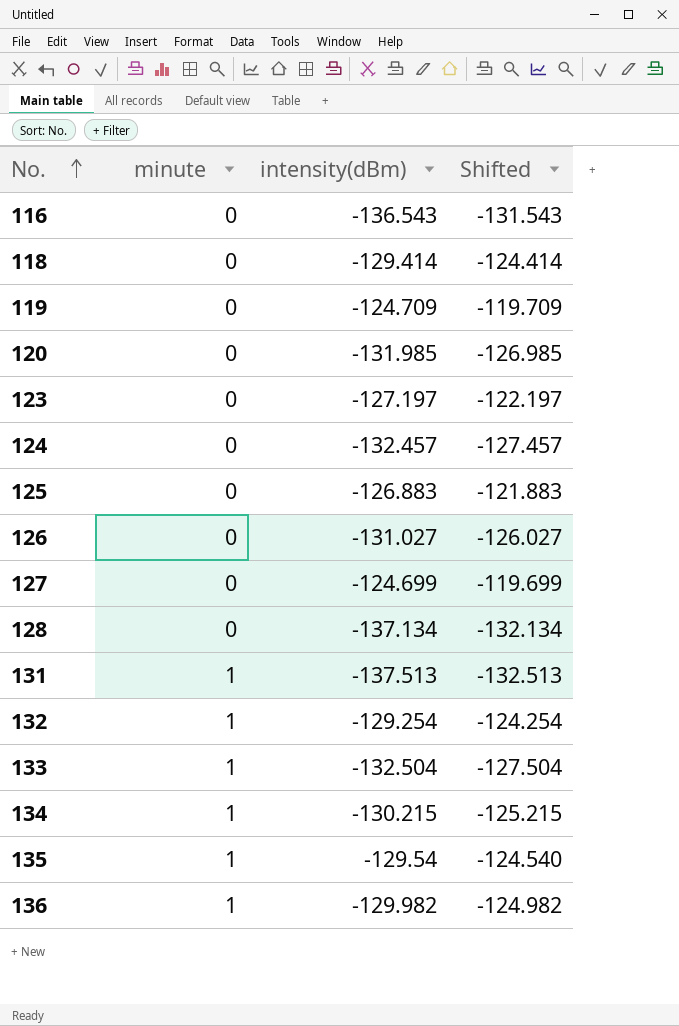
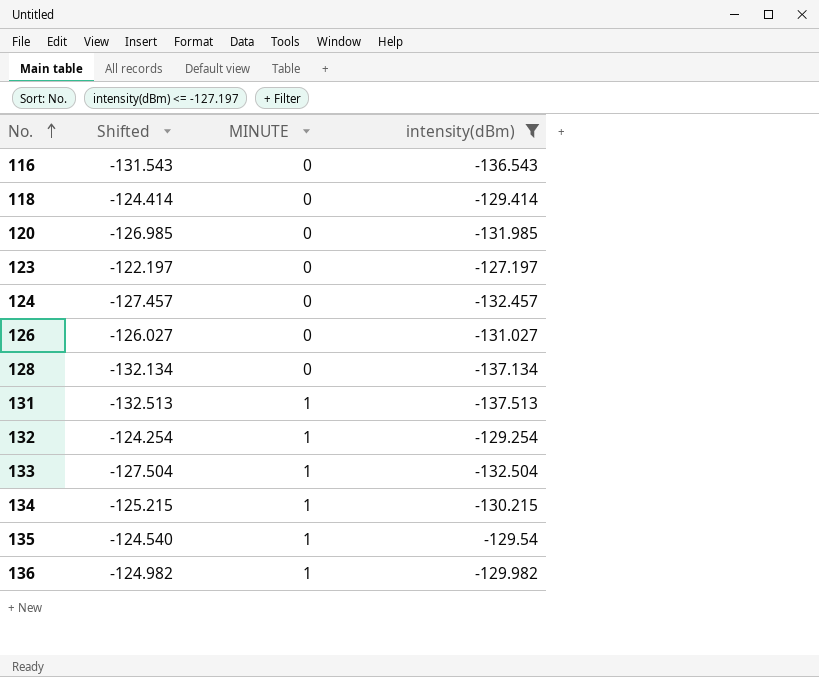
filter: none -> intensity(dBm) <= -127.197
column Shifted | position: 4 -> 2
column name: minute -> MINUTE

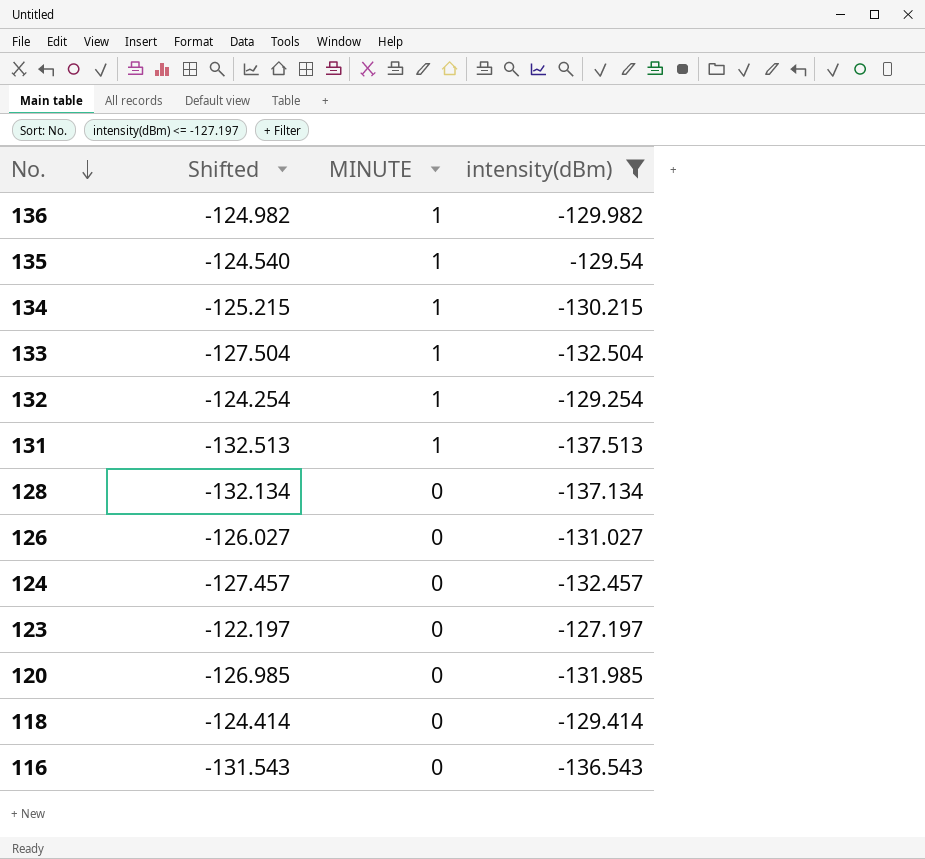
row order: No. ascending -> No. descending

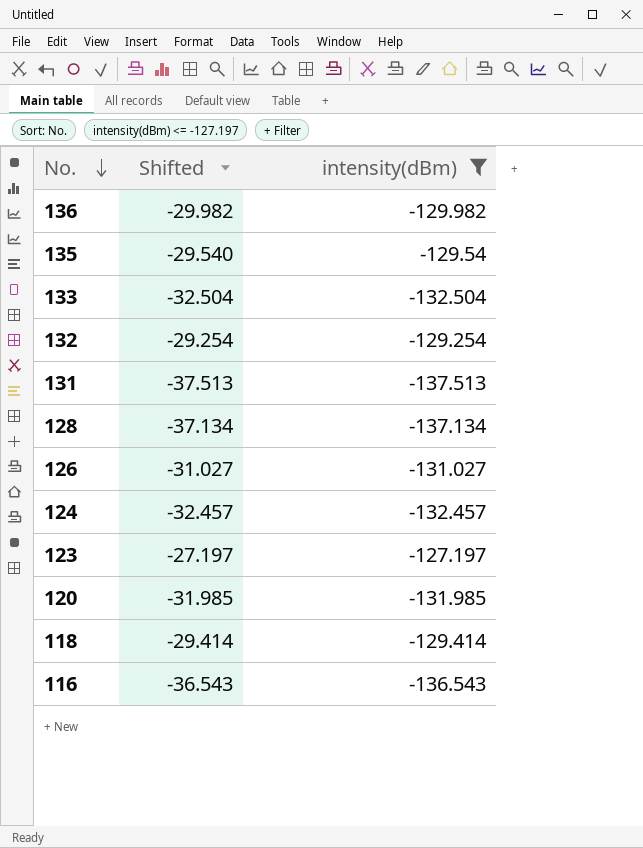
column MINUTE | position: 3 -> none
column Shifted | formula: [intensity(dBm)] + 5 -> [intensity(dBm)] + 100
row 134: -125.215 | 1 | -130.215 -> none

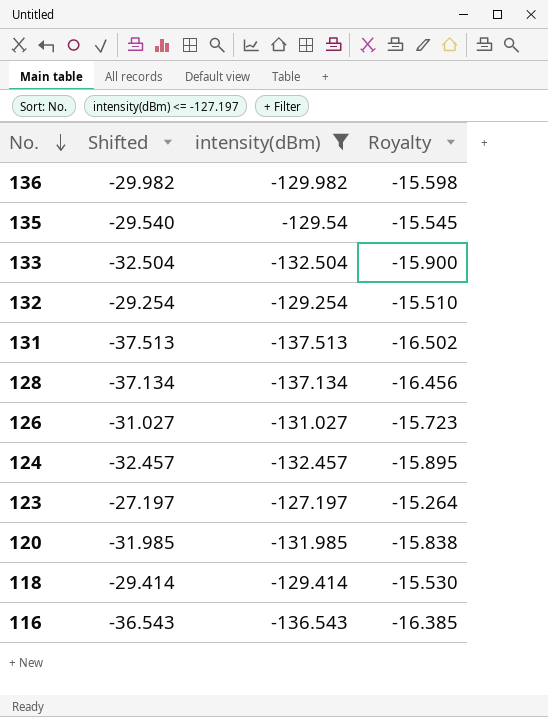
column Royalty | formula: none -> [intensity(dBm)] * 0.12

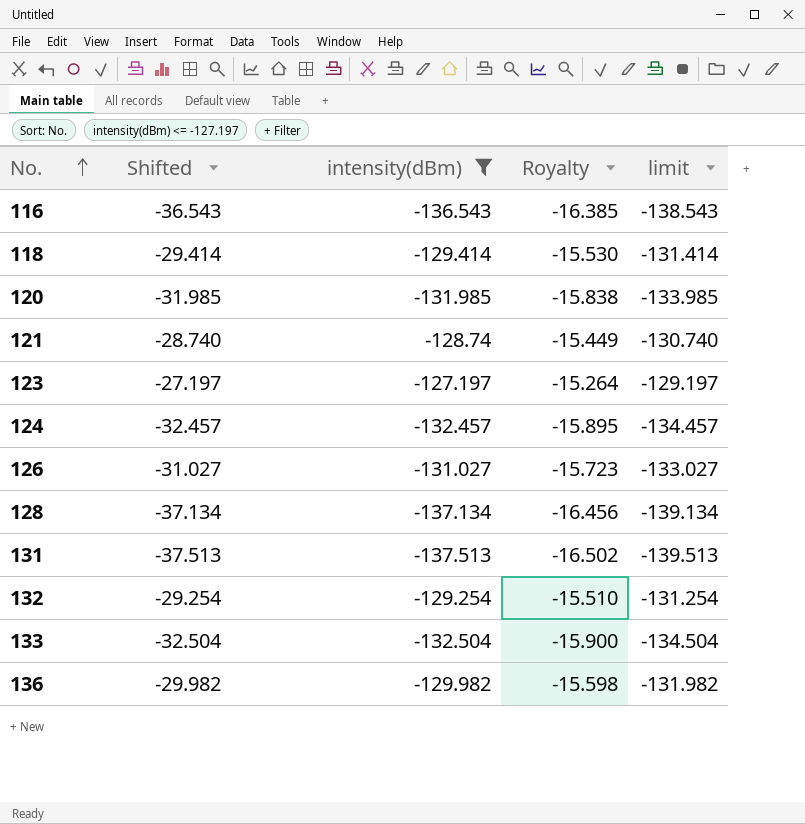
row order: No. descending -> No. ascending
column limit | formula: none -> [intensity(dBm)] - 2
row 135: -29.540 | -129.54 | -15.545 -> none
row 121: none -> -28.740 | -128.74 | -15.449 | -130.740

